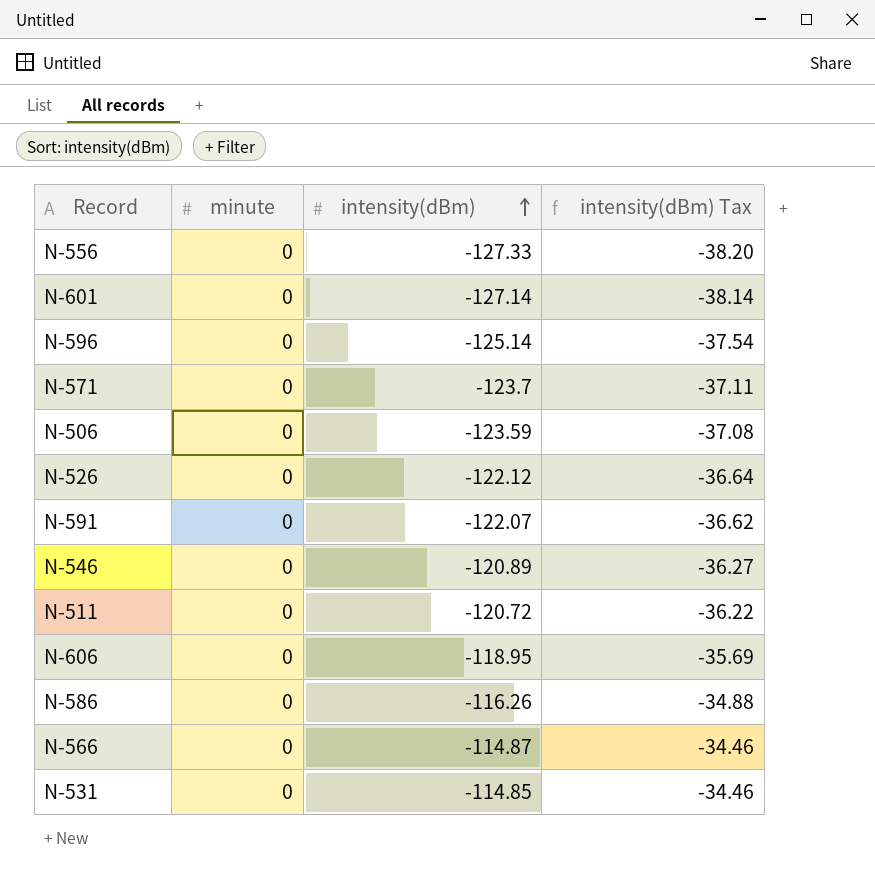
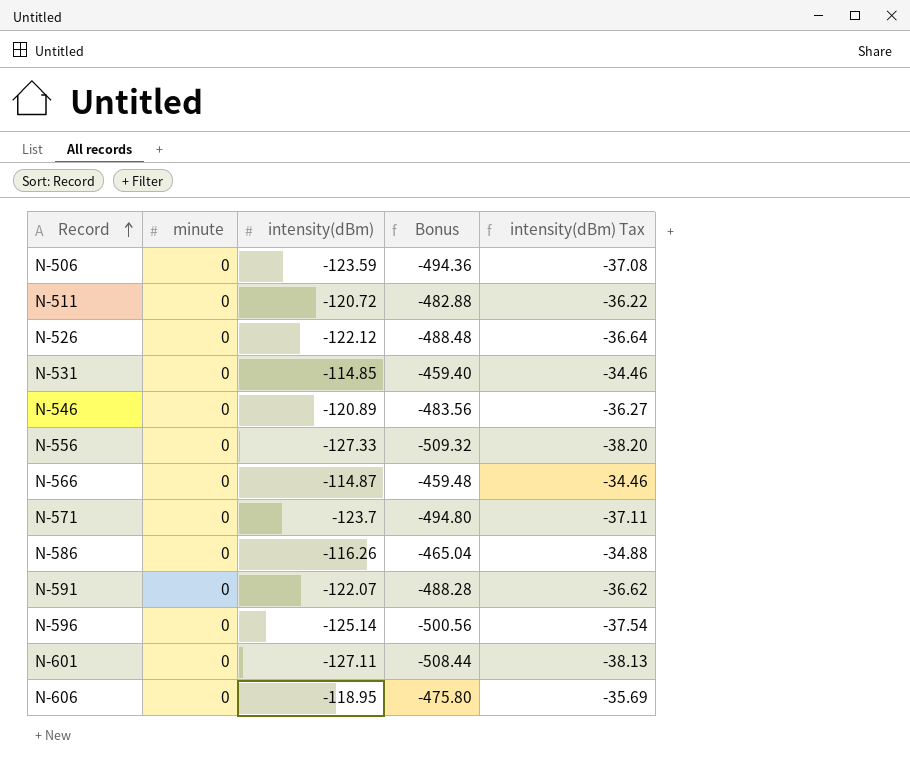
row order: intensity(dBm) ascending -> Record ascending
column Bonus | formula: none -> [intensity(dBm)] * 4
N-601 | intensity(dBm): -127.14 -> -127.11
N-601 | intensity(dBm) Tax: -38.14 -> -38.13

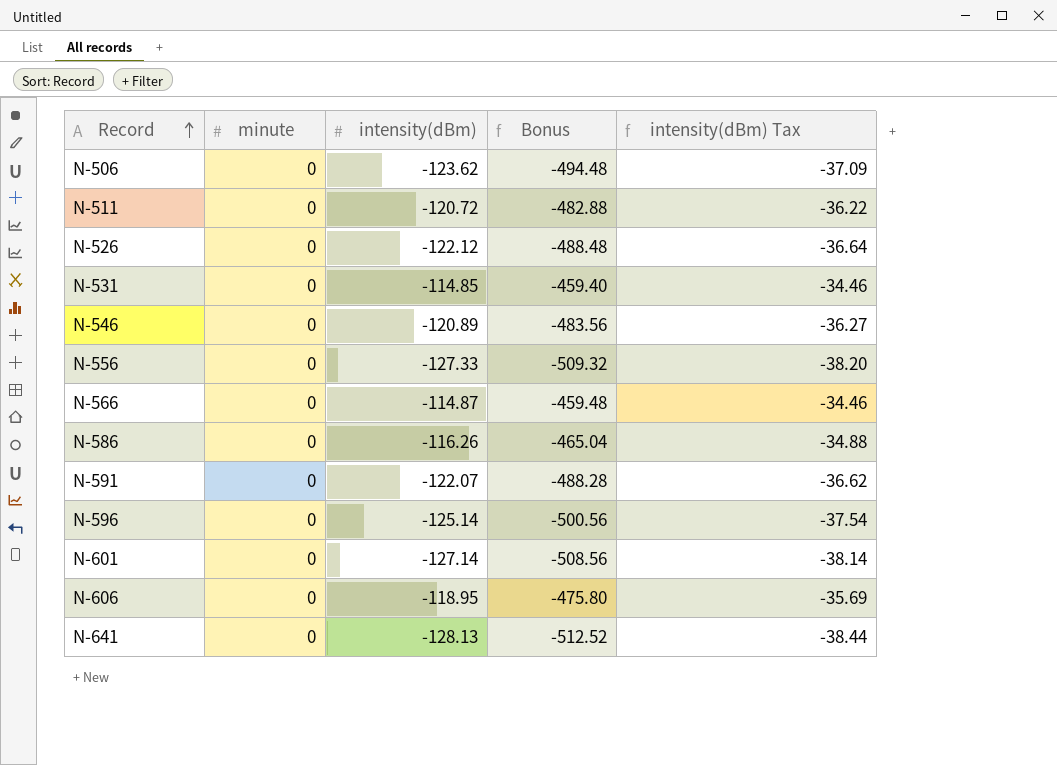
row N-571: 0 | -123.7 | -494.80 | -37.11 -> none
N-506 | intensity(dBm): -123.59 -> -123.62
N-506 | Bonus: -494.36 -> -494.48
N-506 | intensity(dBm) Tax: -37.08 -> -37.09
N-601 | intensity(dBm): -127.11 -> -127.14
N-601 | Bonus: -508.44 -> -508.56
N-601 | intensity(dBm) Tax: -38.13 -> -38.14
row N-641: none -> 0 | -128.13 | -512.52 | -38.44

